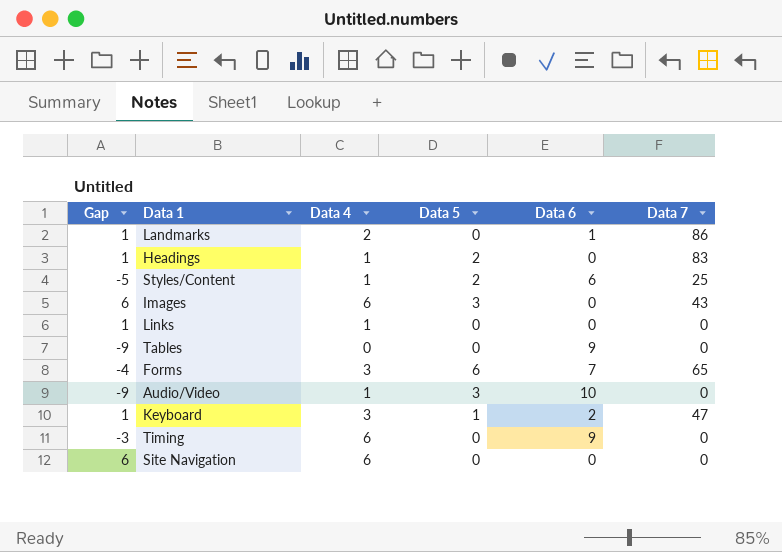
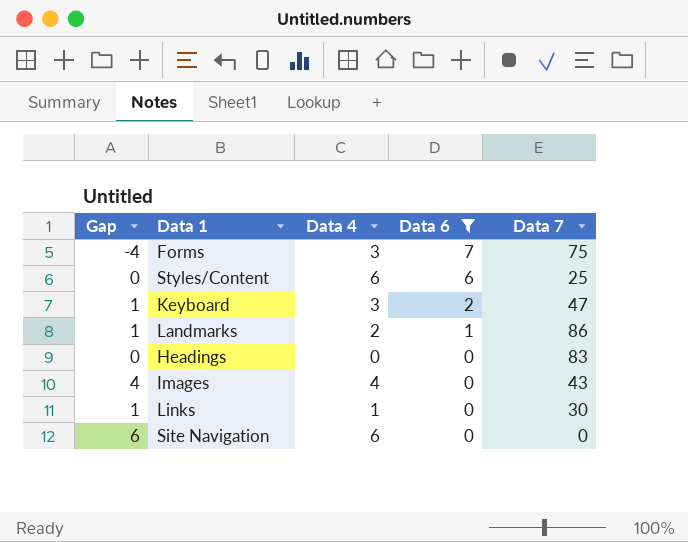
filter: none -> Data 6 <= 7
row order: none -> Data 6 descending
column Data 5 | position: 4 -> none
Forms | Data 7: 65 -> 75
Styles/Content | Gap: -5 -> 0
Styles/Content | Data 4: 1 -> 6
Headings | Gap: 1 -> 0
Headings | Data 4: 1 -> 0
Images | Gap: 6 -> 4
Images | Data 4: 6 -> 4
Links | Data 7: 0 -> 30

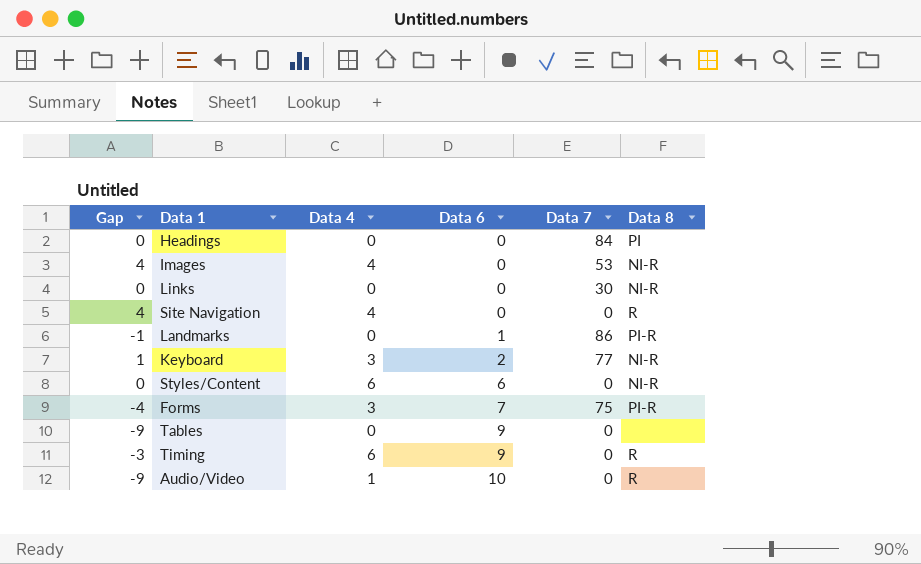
filter: Data 6 <= 7 -> none
row order: Data 6 descending -> Data 6 ascending
column Data 8 | position: none -> 6
Headings | Data 7: 83 -> 84
Images | Data 7: 43 -> 53
Links | Gap: 1 -> 0
Links | Data 4: 1 -> 0
Site Navigation | Gap: 6 -> 4
Site Navigation | Data 4: 6 -> 4
Landmarks | Gap: 1 -> -1
Landmarks | Data 4: 2 -> 0
Keyboard | Data 7: 47 -> 77
Styles/Content | Data 7: 25 -> 0

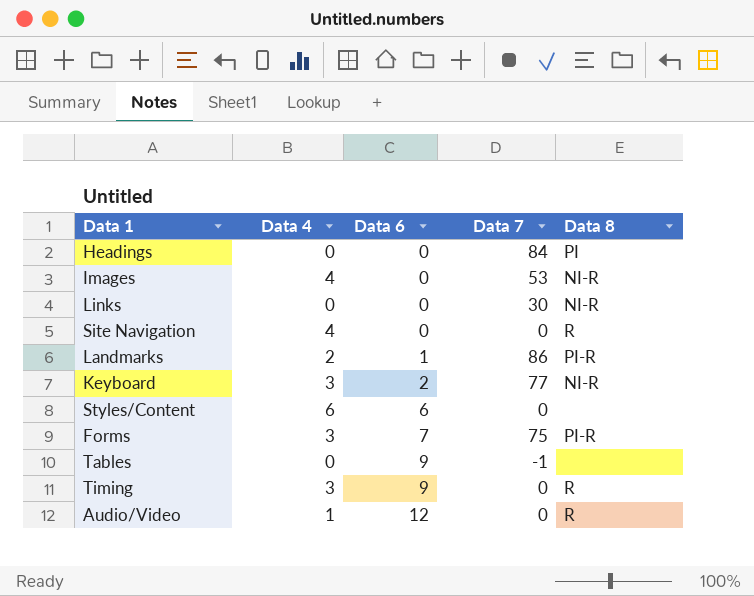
column Gap | formula: [Data 4] - [Data 6] -> none
Landmarks | Data 4: 0 -> 2
Styles/Content | Data 8: NI-R -> none
Tables | Data 7: 0 -> -1
Timing | Data 4: 6 -> 3
Audio/Video | Data 6: 10 -> 12

